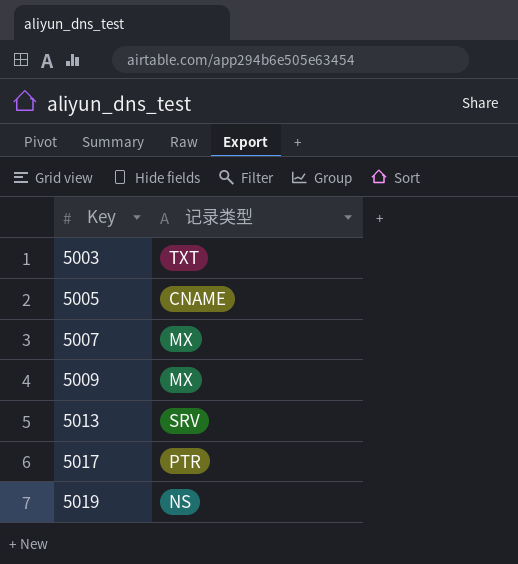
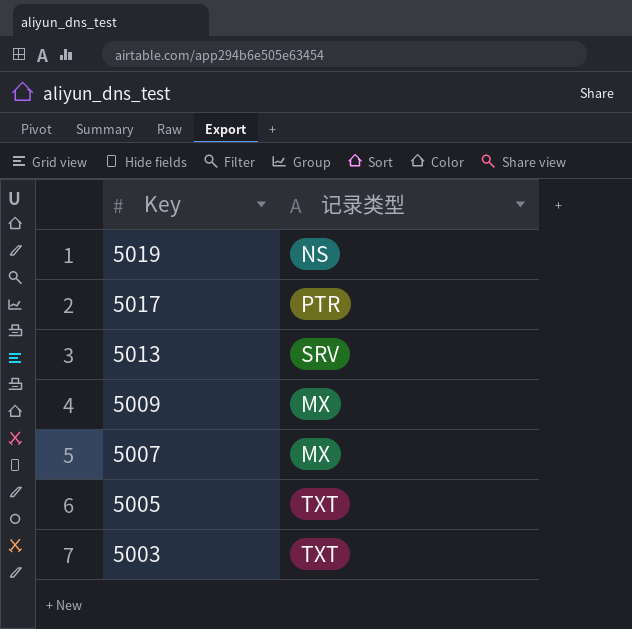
row order: Key ascending -> Key descending
5005 | 记录类型: CNAME -> TXT

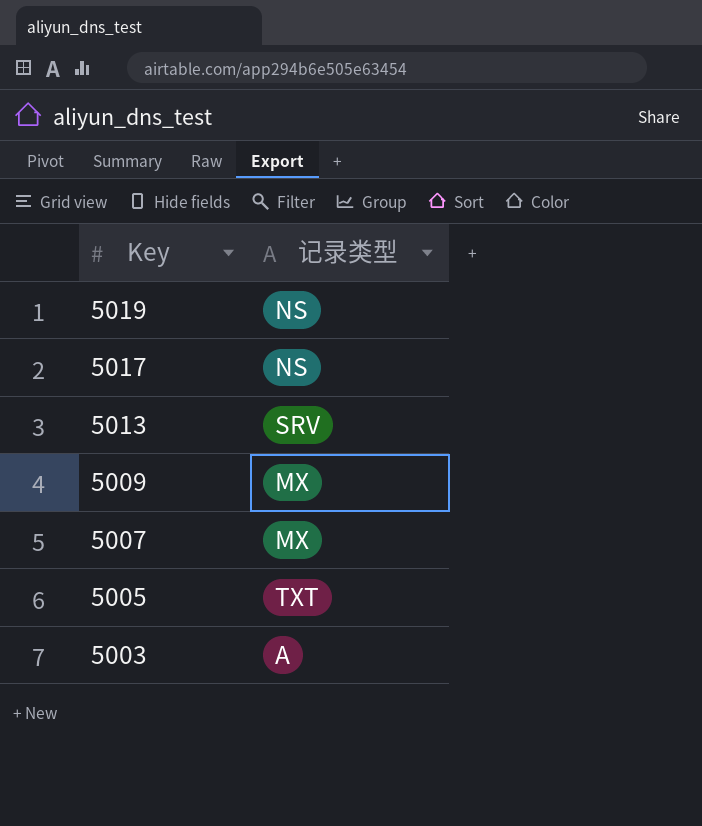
5017 | 记录类型: PTR -> NS
5003 | 记录类型: TXT -> A

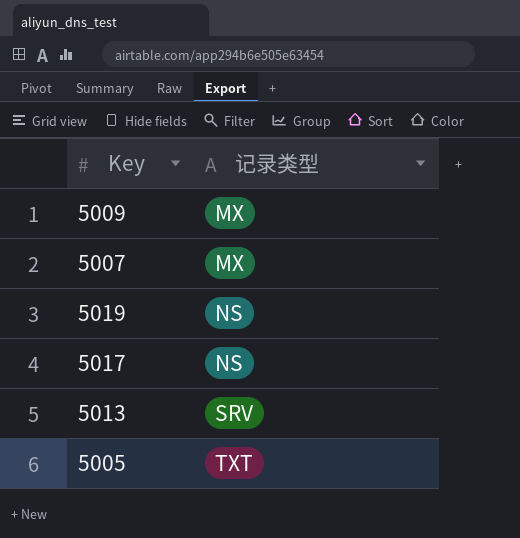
row order: Key descending -> 记录类型 ascending
row 5003: A -> none

